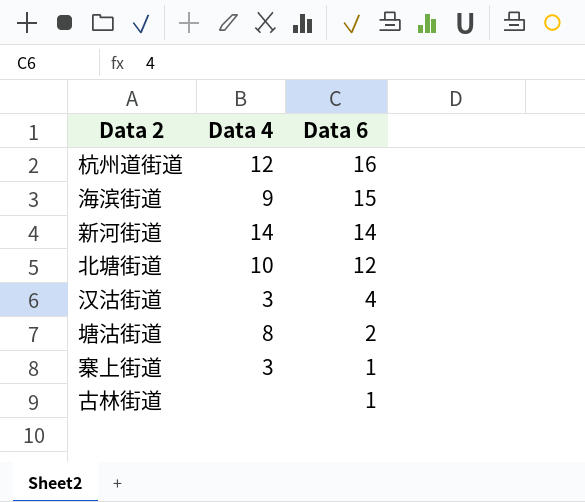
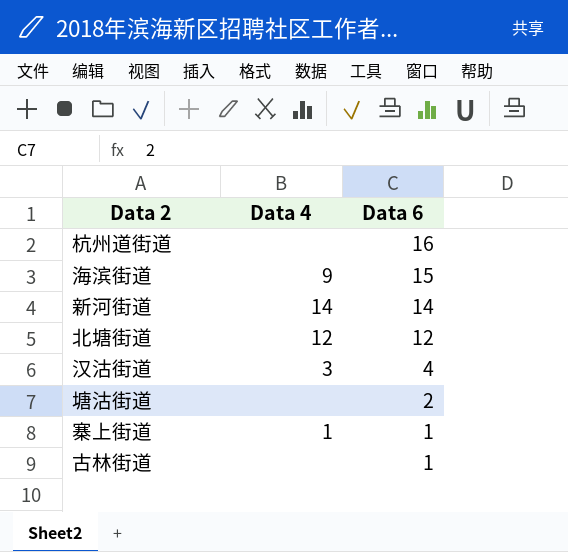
杭州道街道 | Data 4: 12 -> none
北塘街道 | Data 4: 10 -> 12
塘沽街道 | Data 4: 8 -> none
寨上街道 | Data 4: 3 -> 1

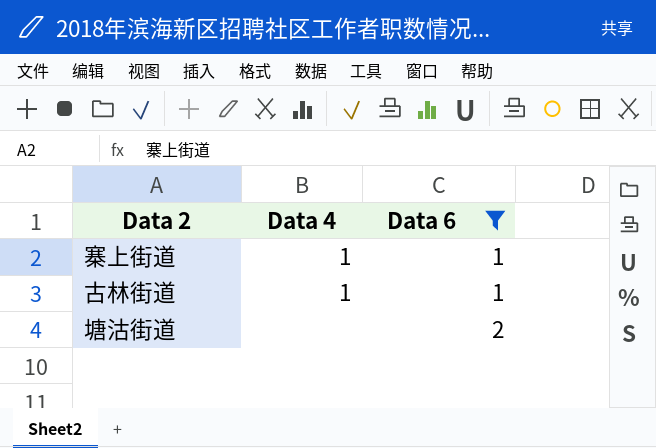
filter: none -> Data 6 <= 2
row order: Data 6 descending -> Data 6 ascending
古林街道 | Data 4: none -> 1

